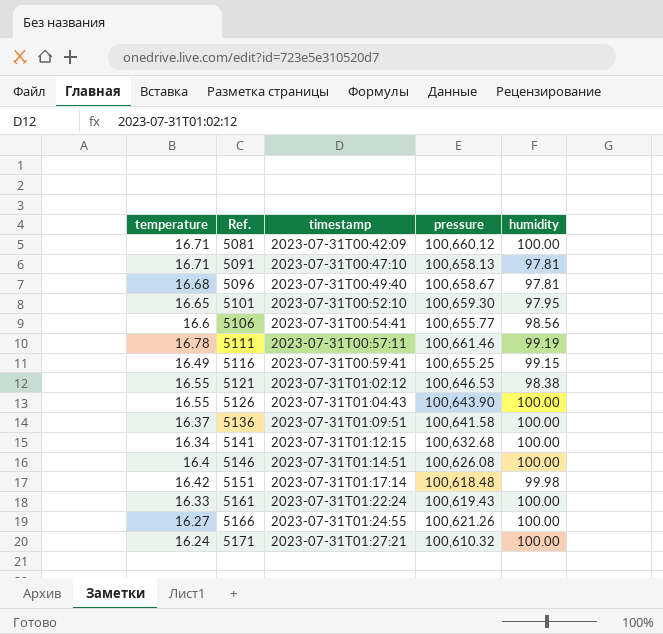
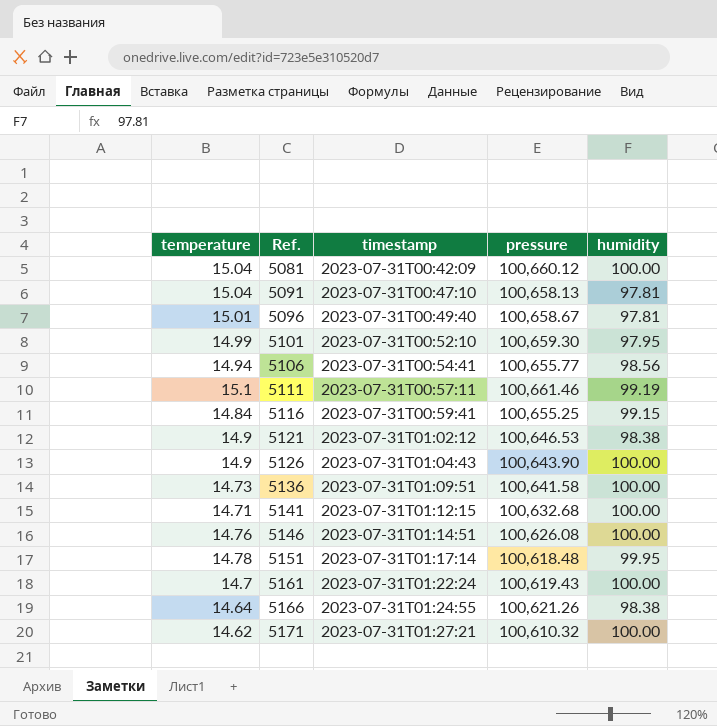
5081 | temperature: 16.71 -> 15.04
5091 | temperature: 16.71 -> 15.04
5096 | temperature: 16.68 -> 15.01
5101 | temperature: 16.65 -> 14.99
5106 | temperature: 16.6 -> 14.94
5111 | temperature: 16.78 -> 15.1
5116 | temperature: 16.49 -> 14.84
5121 | temperature: 16.55 -> 14.9
5126 | temperature: 16.55 -> 14.9
5136 | temperature: 16.37 -> 14.73
5141 | temperature: 16.34 -> 14.71
5146 | temperature: 16.4 -> 14.76
5151 | temperature: 16.42 -> 14.78
5151 | humidity: 99.98 -> 99.95
5161 | temperature: 16.33 -> 14.7
5166 | temperature: 16.27 -> 14.64
5166 | humidity: 100.00 -> 98.38
5171 | temperature: 16.24 -> 14.62

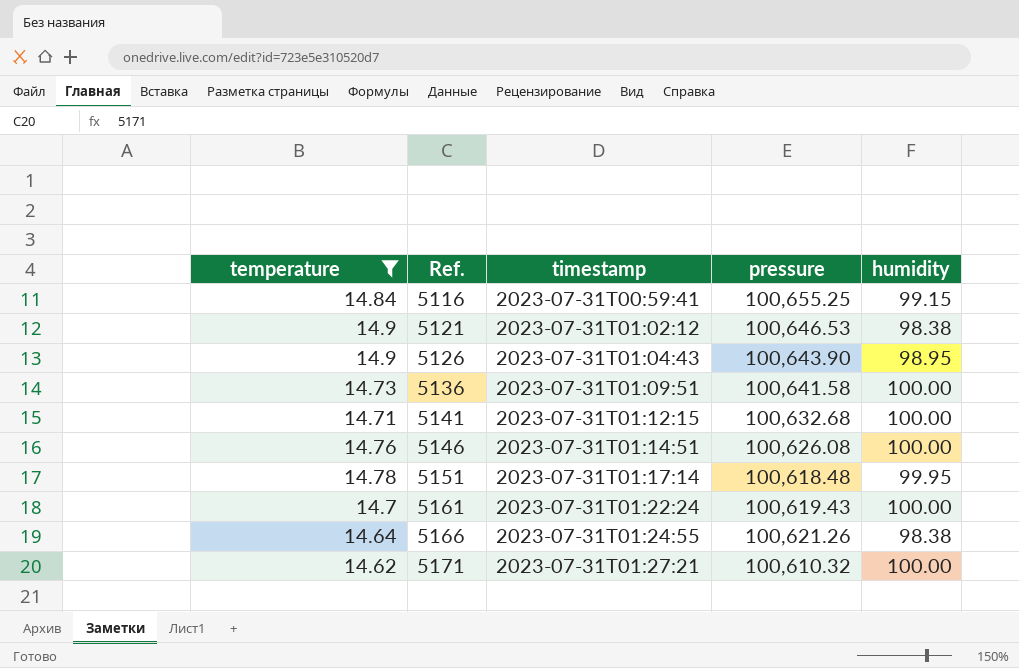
filter: none -> temperature <= 14.9
5126 | humidity: 100.00 -> 98.95

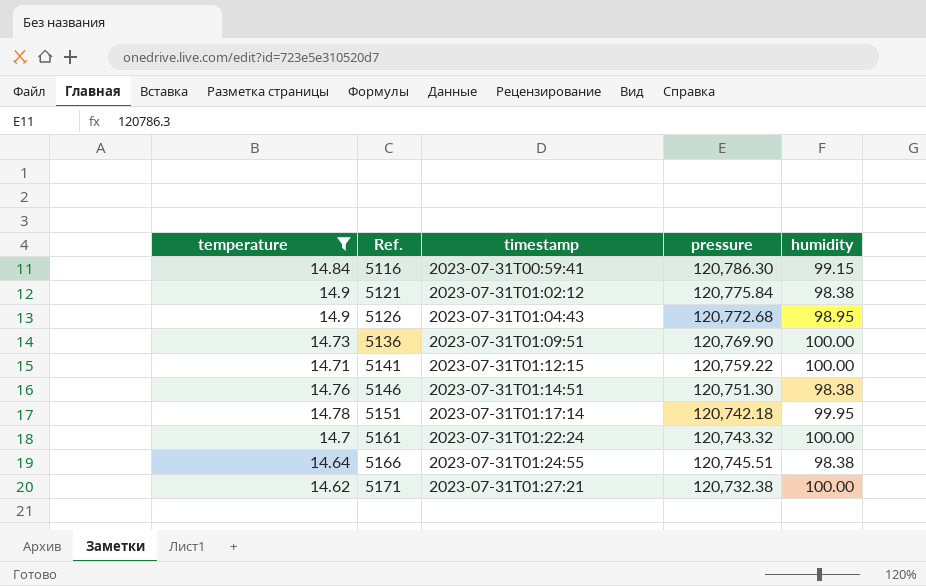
5116 | pressure: 100,655.25 -> 120,786.30
5121 | pressure: 100,646.53 -> 120,775.84
5126 | pressure: 100,643.90 -> 120,772.68
5136 | pressure: 100,641.58 -> 120,769.90
5141 | pressure: 100,632.68 -> 120,759.22
5146 | pressure: 100,626.08 -> 120,751.30
5146 | humidity: 100.00 -> 98.38
5151 | pressure: 100,618.48 -> 120,742.18
5161 | pressure: 100,619.43 -> 120,743.32
5166 | pressure: 100,621.26 -> 120,745.51
5171 | pressure: 100,610.32 -> 120,732.38

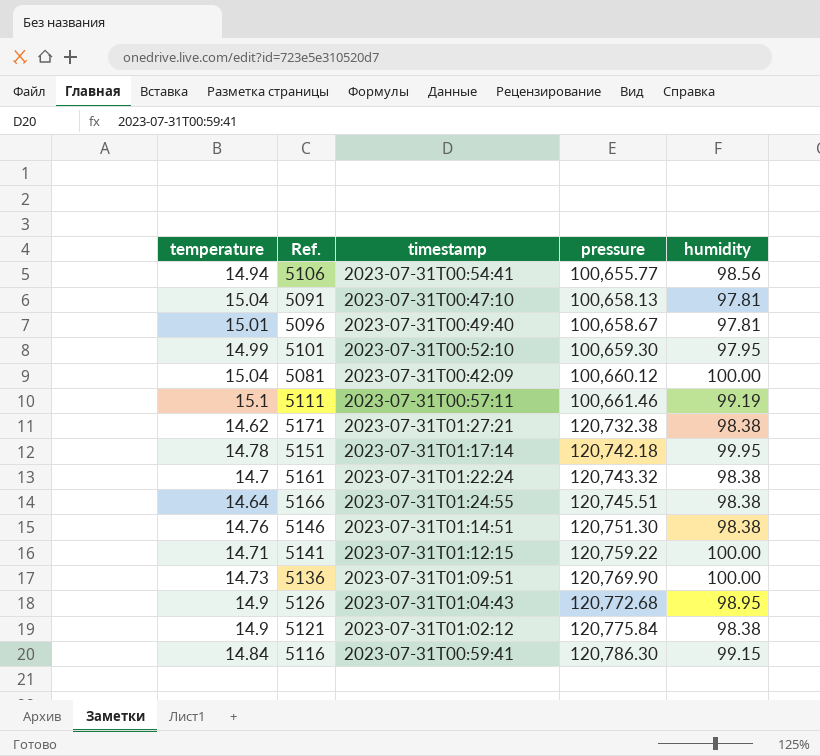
filter: temperature <= 14.9 -> none
row order: Ref. ascending -> pressure ascending
5171 | humidity: 100.00 -> 98.38
5161 | humidity: 100.00 -> 98.38

